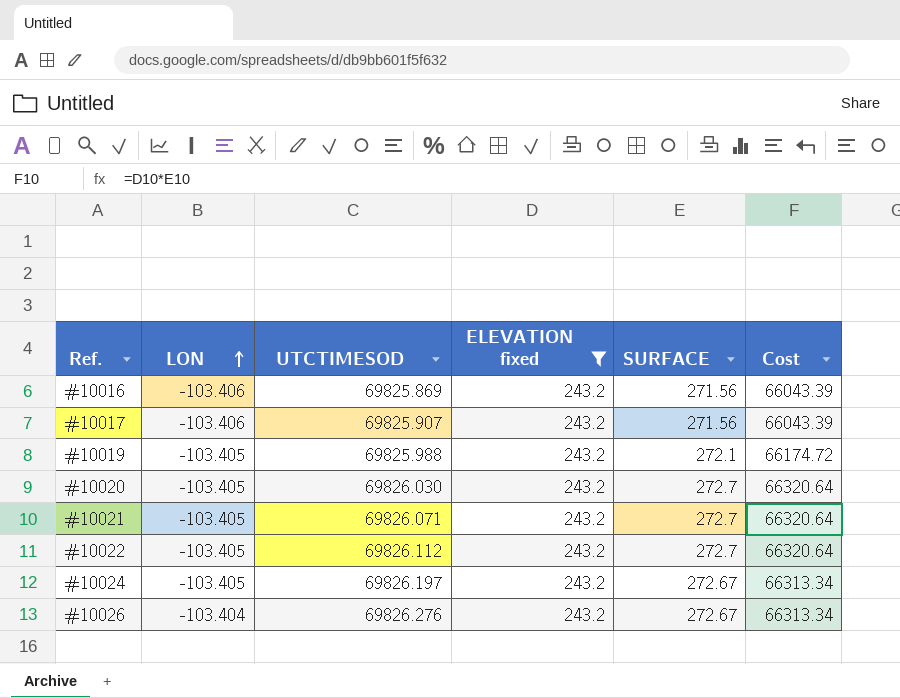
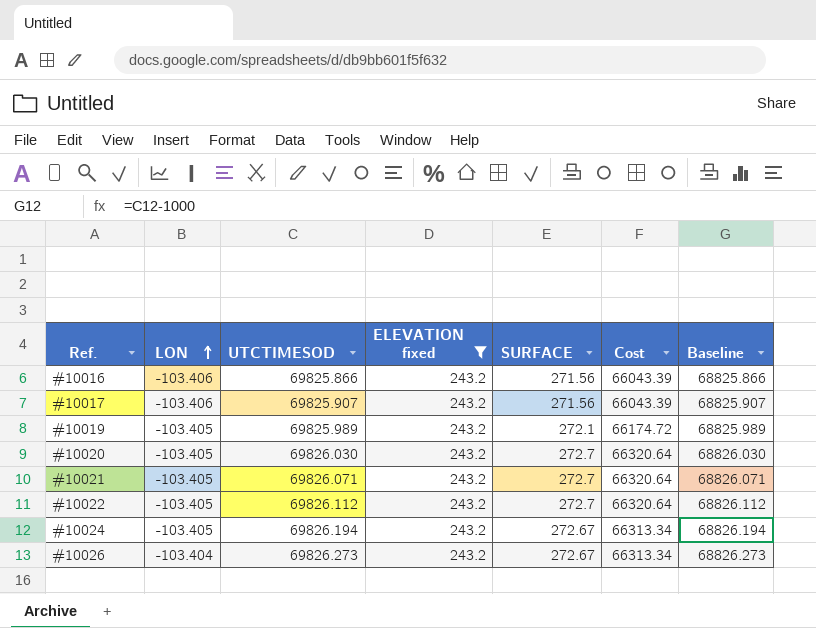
column Baseline | formula: none -> [UTCTIMESOD] - 1000
#10016 | UTCTIMESOD: 69825.869 -> 69825.866
#10019 | UTCTIMESOD: 69825.988 -> 69825.989
#10024 | UTCTIMESOD: 69826.197 -> 69826.194
#10026 | UTCTIMESOD: 69826.276 -> 69826.273

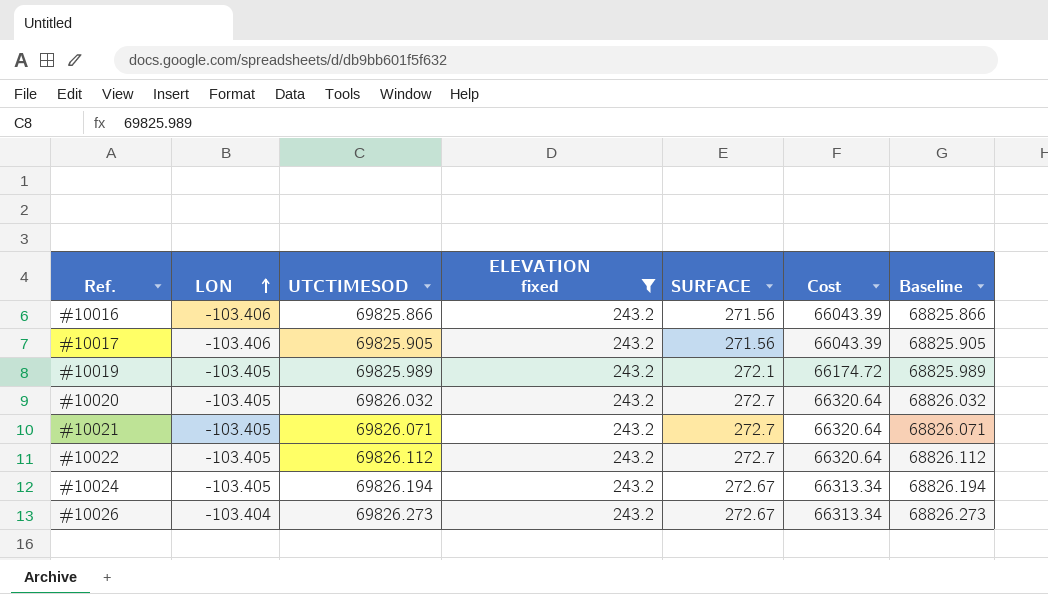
#10017 | UTCTIMESOD: 69825.907 -> 69825.905
#10017 | Baseline: 68825.907 -> 68825.905
#10020 | UTCTIMESOD: 69826.030 -> 69826.032
#10020 | Baseline: 68826.030 -> 68826.032

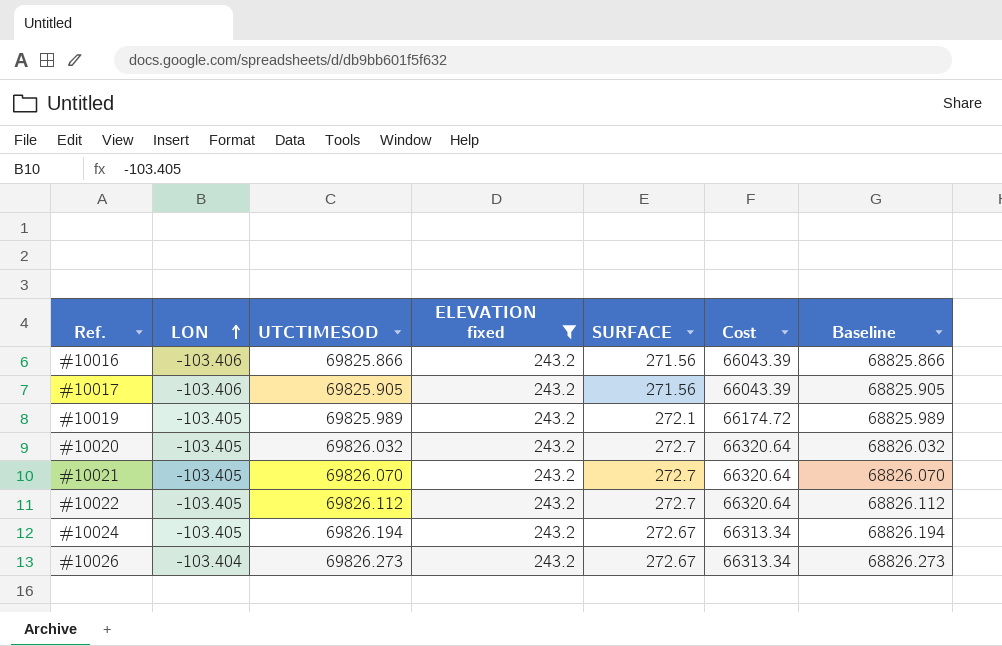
#10021 | UTCTIMESOD: 69826.071 -> 69826.070
#10021 | Baseline: 68826.071 -> 68826.070

